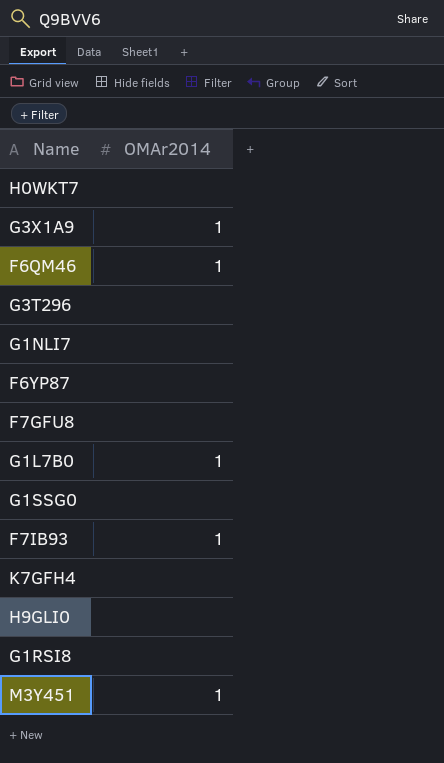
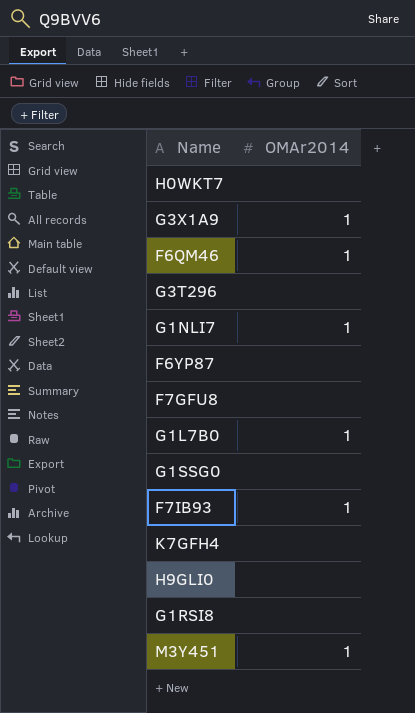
G1NLI7 | OMAr2014: none -> 1

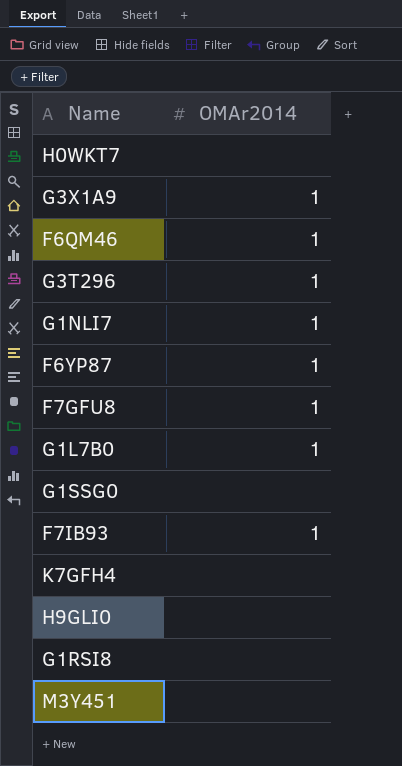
G3T296 | OMAr2014: none -> 1
F6YP87 | OMAr2014: none -> 1
F7GFU8 | OMAr2014: none -> 1
M3Y451 | OMAr2014: 1 -> none

